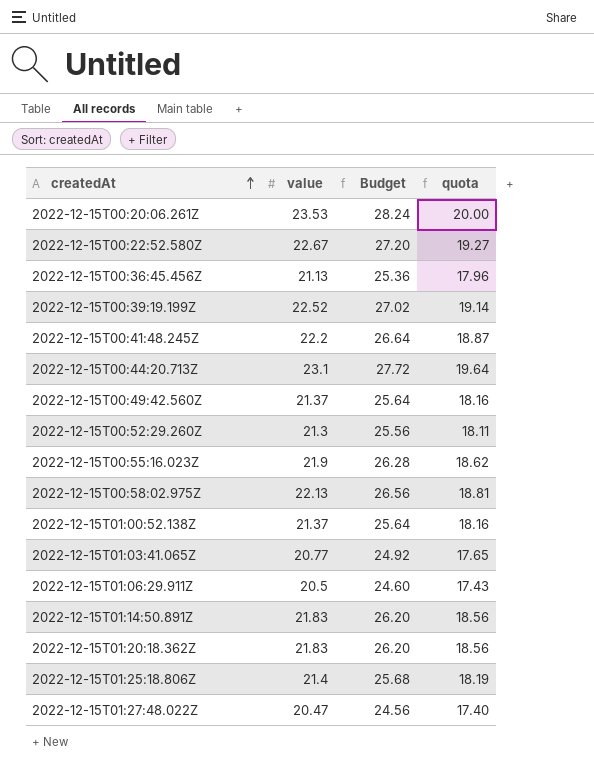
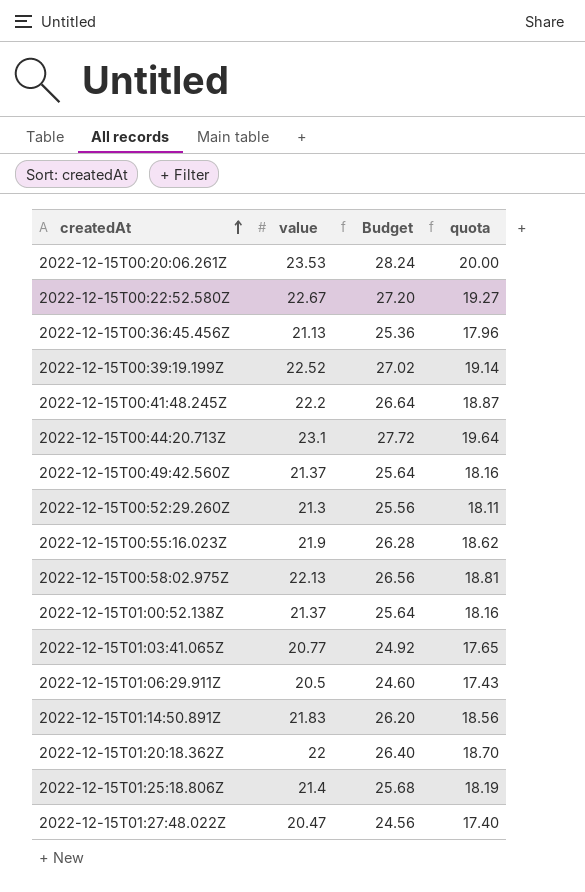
2022-12-15T01:20:18.362Z | value: 21.83 -> 22
2022-12-15T01:20:18.362Z | Budget: 26.20 -> 26.40
2022-12-15T01:20:18.362Z | quota: 18.56 -> 18.70

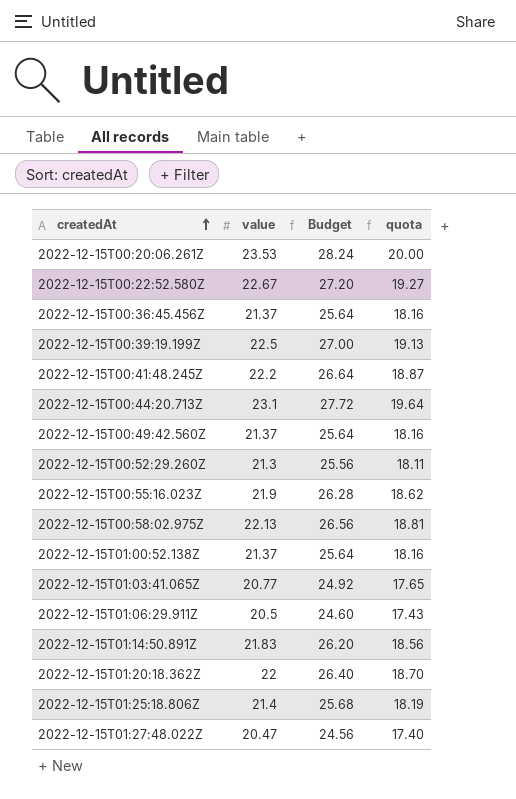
2022-12-15T00:36:45.456Z | value: 21.13 -> 21.37
2022-12-15T00:36:45.456Z | Budget: 25.36 -> 25.64
2022-12-15T00:36:45.456Z | quota: 17.96 -> 18.16
2022-12-15T00:39:19.199Z | value: 22.52 -> 22.5
2022-12-15T00:39:19.199Z | Budget: 27.02 -> 27.00
2022-12-15T00:39:19.199Z | quota: 19.14 -> 19.13

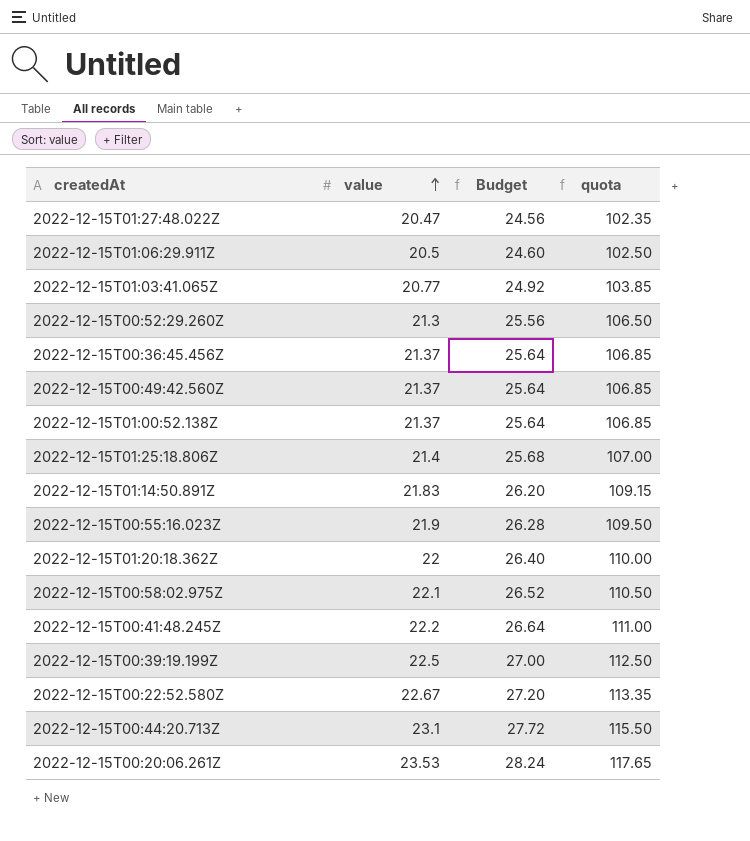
row order: createdAt ascending -> value ascending
column quota | formula: [value] * 0.85 -> [value] * 5
2022-12-15T00:58:02.975Z | value: 22.13 -> 22.1
2022-12-15T00:58:02.975Z | Budget: 26.56 -> 26.52

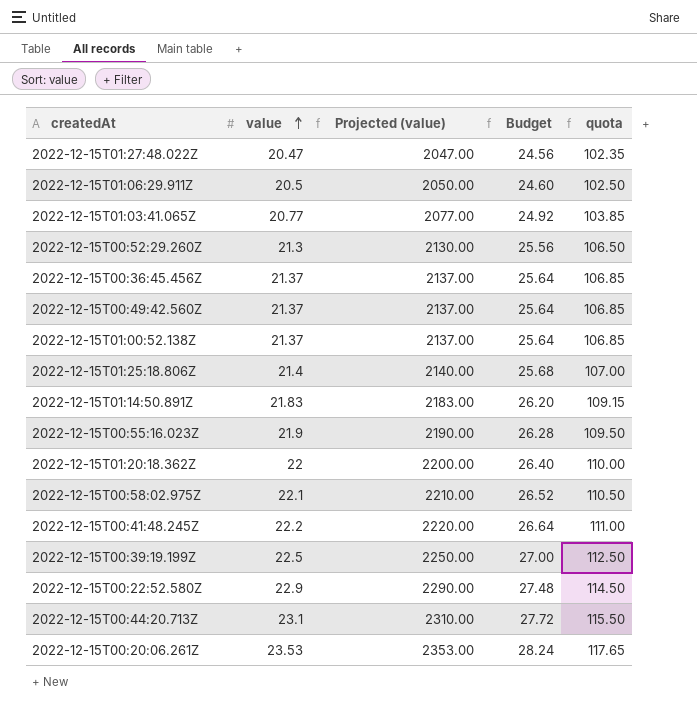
column Projected (value) | formula: none -> [value] * 100
2022-12-15T00:22:52.580Z | value: 22.67 -> 22.9
2022-12-15T00:22:52.580Z | Budget: 27.20 -> 27.48
2022-12-15T00:22:52.580Z | quota: 113.35 -> 114.50

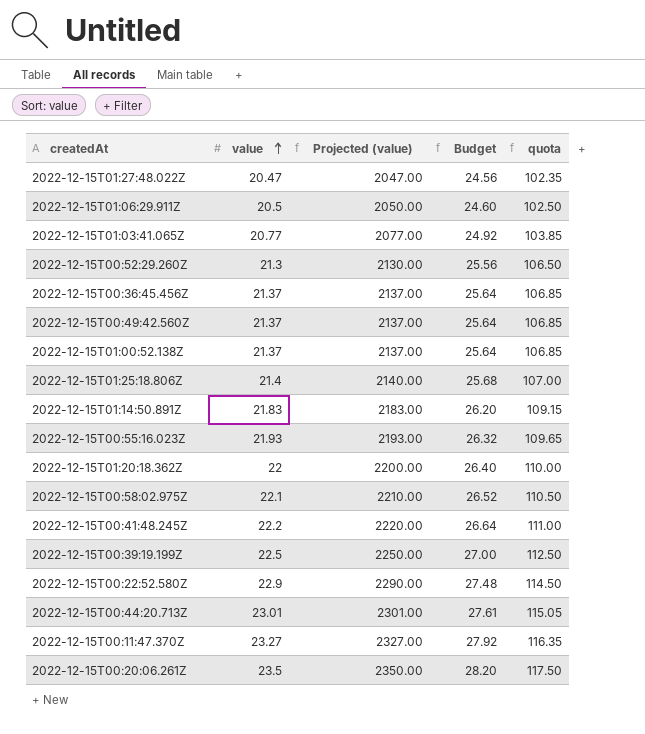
2022-12-15T00:55:16.023Z | value: 21.9 -> 21.93
2022-12-15T00:55:16.023Z | Projected (value): 2190.00 -> 2193.00
2022-12-15T00:55:16.023Z | Budget: 26.28 -> 26.32
2022-12-15T00:55:16.023Z | quota: 109.50 -> 109.65
2022-12-15T00:44:20.713Z | value: 23.1 -> 23.01
2022-12-15T00:44:20.713Z | Projected (value): 2310.00 -> 2301.00
2022-12-15T00:44:20.713Z | Budget: 27.72 -> 27.61
2022-12-15T00:44:20.713Z | quota: 115.50 -> 115.05
row 2022-12-15T00:11:47.370Z: none -> 23.27 | 2327.00 | 27.92 | 116.35
2022-12-15T00:20:06.261Z | value: 23.53 -> 23.5
2022-12-15T00:20:06.261Z | Projected (value): 2353.00 -> 2350.00
2022-12-15T00:20:06.261Z | Budget: 28.24 -> 28.20
2022-12-15T00:20:06.261Z | quota: 117.65 -> 117.50

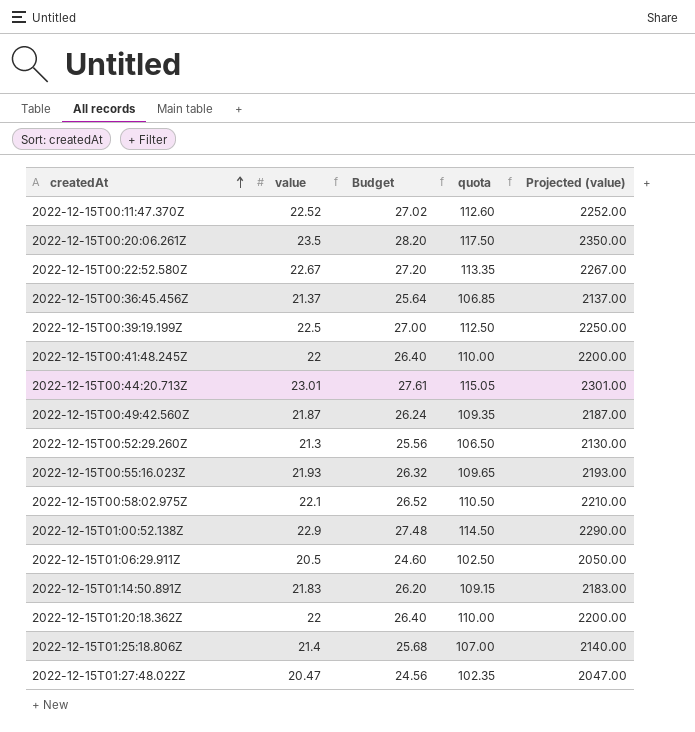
row order: value ascending -> createdAt ascending
column Projected (value) | position: 3 -> 5
row 2022-12-15T01:03:41.065Z: 20.77 | 2077.00 | 24.92 | 103.85 -> none
2022-12-15T00:11:47.370Z | value: 23.27 -> 22.52
2022-12-15T00:11:47.370Z | Budget: 27.92 -> 27.02
2022-12-15T00:11:47.370Z | quota: 116.35 -> 112.60
2022-12-15T00:11:47.370Z | Projected (value): 2327.00 -> 2252.00
2022-12-15T00:22:52.580Z | value: 22.9 -> 22.67
2022-12-15T00:22:52.580Z | Budget: 27.48 -> 27.20
2022-12-15T00:22:52.580Z | quota: 114.50 -> 113.35
2022-12-15T00:22:52.580Z | Projected (value): 2290.00 -> 2267.00
2022-12-15T00:41:48.245Z | value: 22.2 -> 22
2022-12-15T00:41:48.245Z | Budget: 26.64 -> 26.40
2022-12-15T00:41:48.245Z | quota: 111.00 -> 110.00
2022-12-15T00:41:48.245Z | Projected (value): 2220.00 -> 2200.00
2022-12-15T00:49:42.560Z | value: 21.37 -> 21.87
2022-12-15T00:49:42.560Z | Budget: 25.64 -> 26.24
2022-12-15T00:49:42.560Z | quota: 106.85 -> 109.35
2022-12-15T00:49:42.560Z | Projected (value): 2137.00 -> 2187.00
2022-12-15T01:00:52.138Z | value: 21.37 -> 22.9
2022-12-15T01:00:52.138Z | Budget: 25.64 -> 27.48
2022-12-15T01:00:52.138Z | quota: 106.85 -> 114.50
2022-12-15T01:00:52.138Z | Projected (value): 2137.00 -> 2290.00

